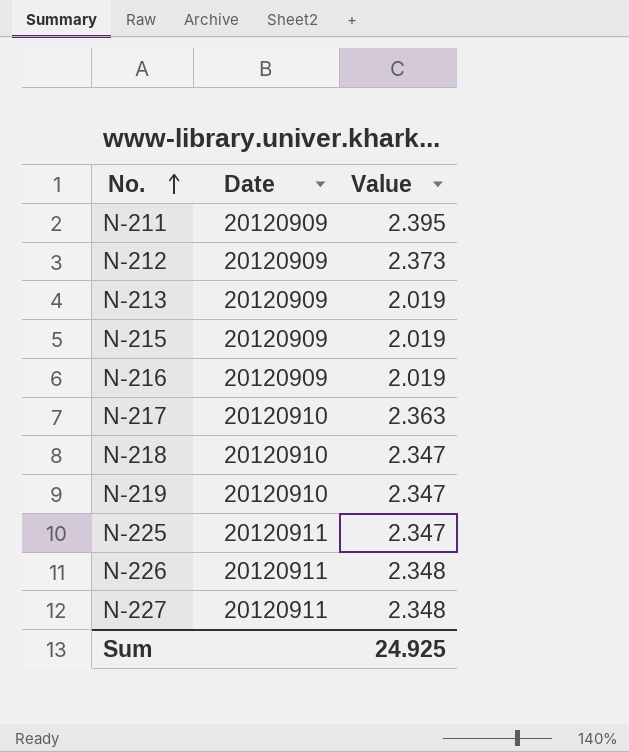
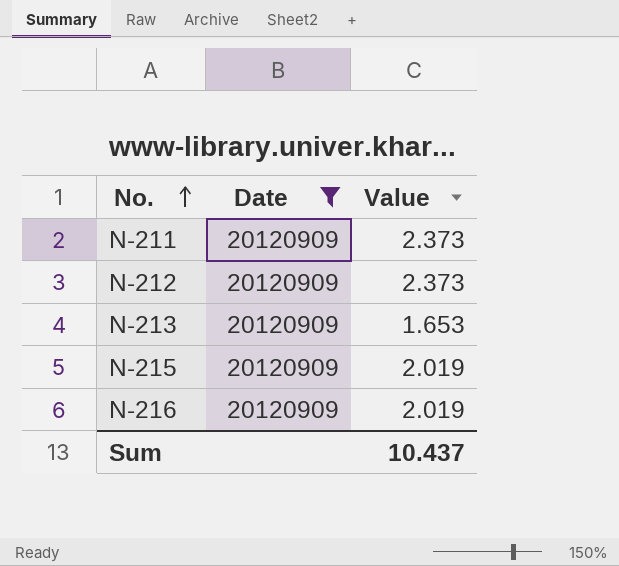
filter: none -> Date = 20120909
N-211 | Value: 2.395 -> 2.373
N-213 | Value: 2.019 -> 1.653
Sum | Value: 24.925 -> 10.437

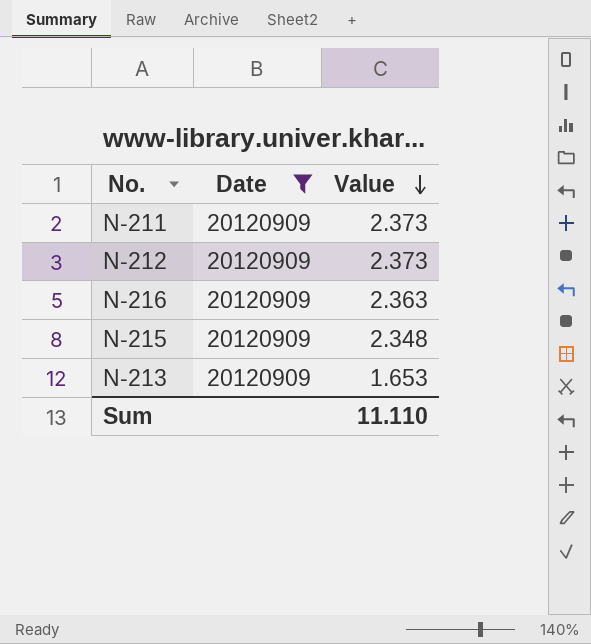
row order: No. ascending -> Value descending
N-216 | Value: 2.019 -> 2.363
N-215 | Value: 2.019 -> 2.348
Sum | Value: 10.437 -> 11.110

